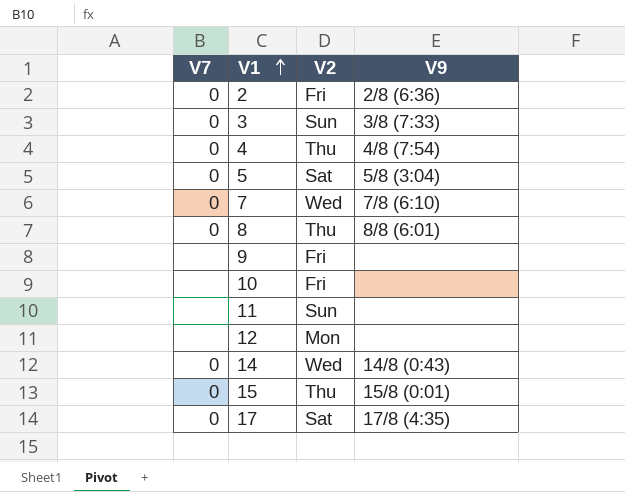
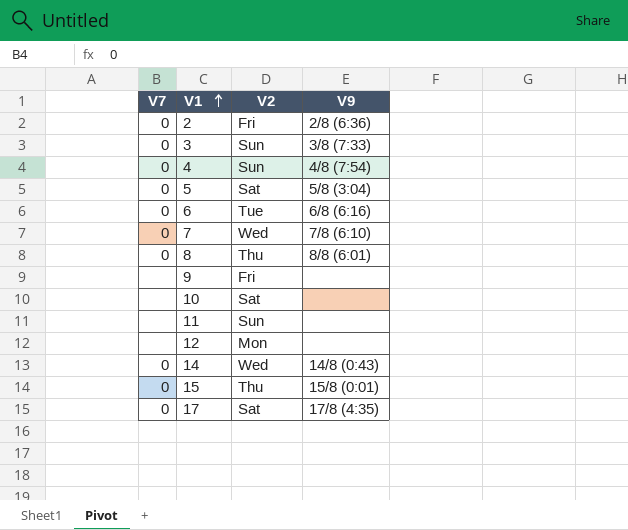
4 | V2: Thu -> Sun
row 6: none -> 0 | Tue | 6/8 (6:16)
10 | V2: Fri -> Sat

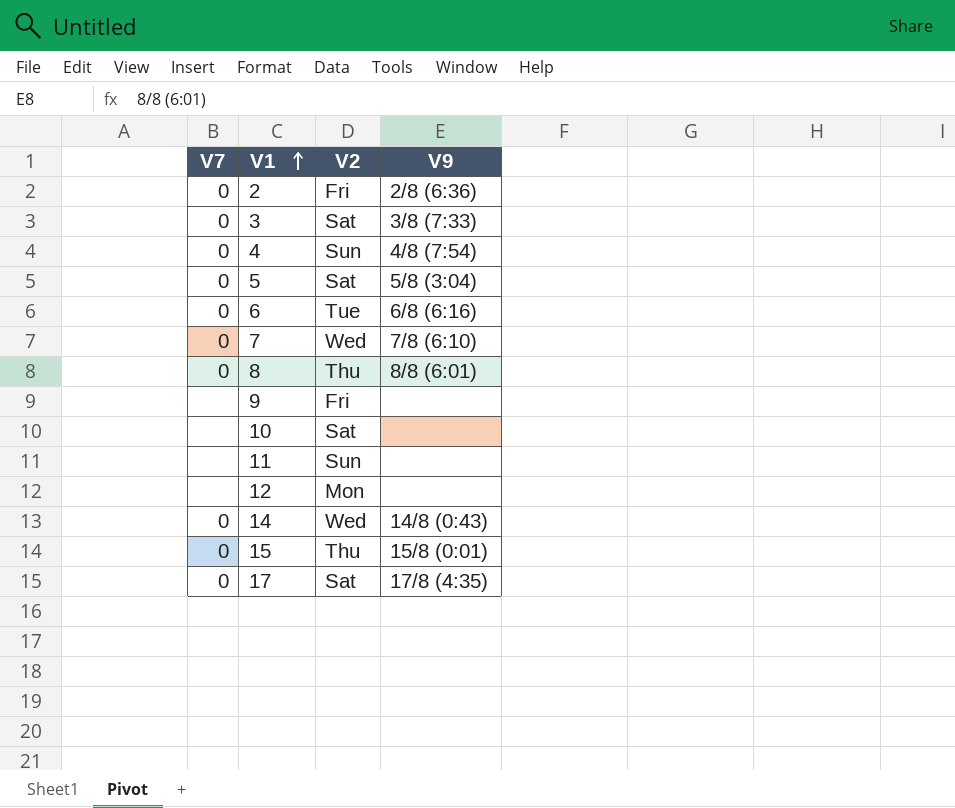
3 | V2: Sun -> Sat

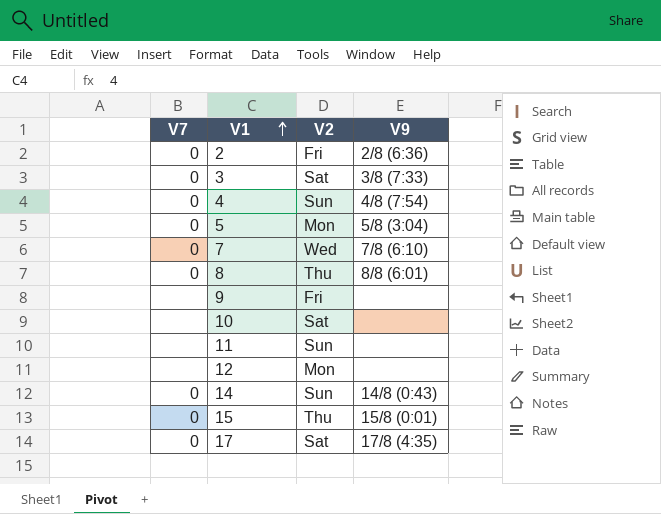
row 6: 0 | Tue | 6/8 (6:16) -> none
5 | V2: Sat -> Mon
14 | V2: Wed -> Sun

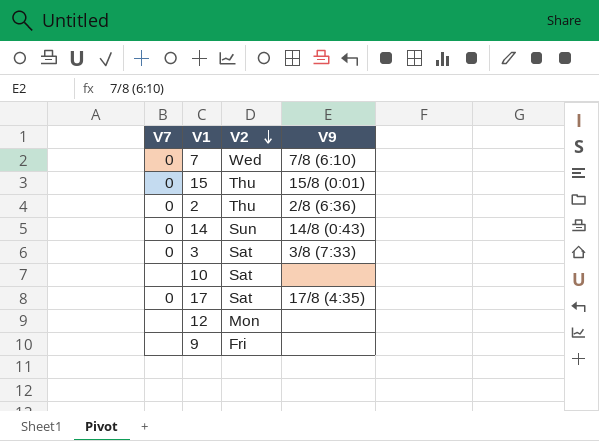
row order: V1 ascending -> V2 descending
row 4: 0 | Sun | 4/8 (7:54) -> none
row 5: 0 | Mon | 5/8 (3:04) -> none
row 8: 0 | Thu | 8/8 (6:01) -> none
row 11: none | Sun | none -> none
2 | V2: Fri -> Thu

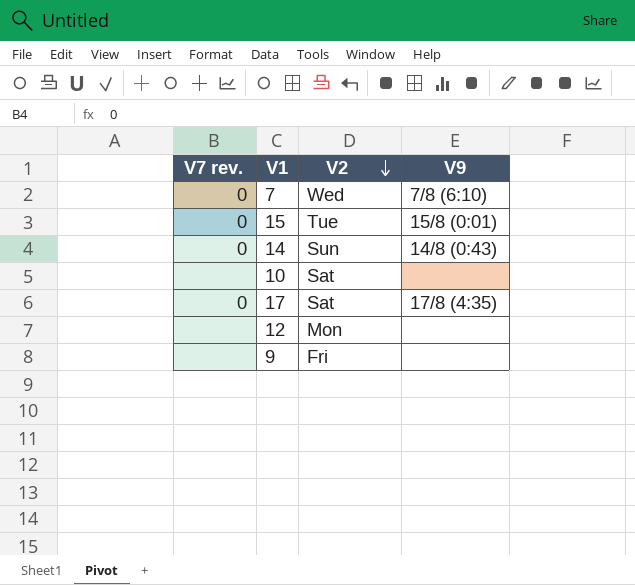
column name: V7 -> V7 rev.
row 2: 0 | Thu | 2/8 (6:36) -> none
row 3: 0 | Sat | 3/8 (7:33) -> none
15 | V2: Thu -> Tue

